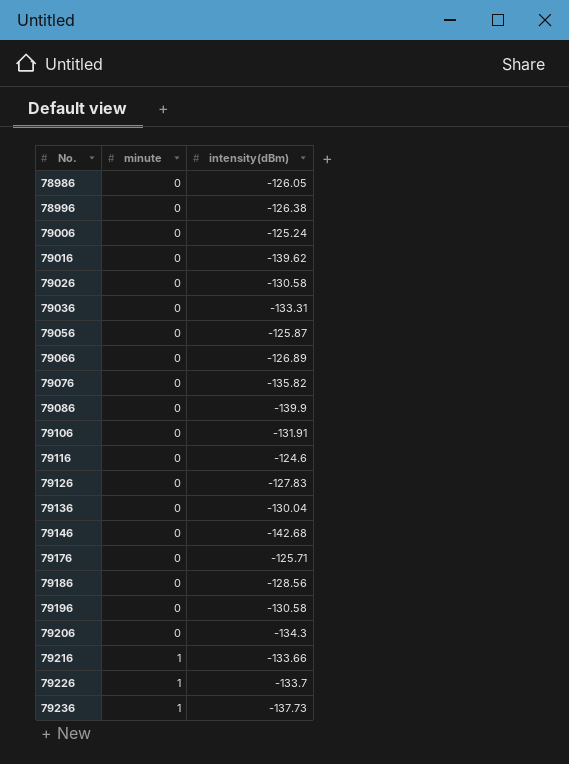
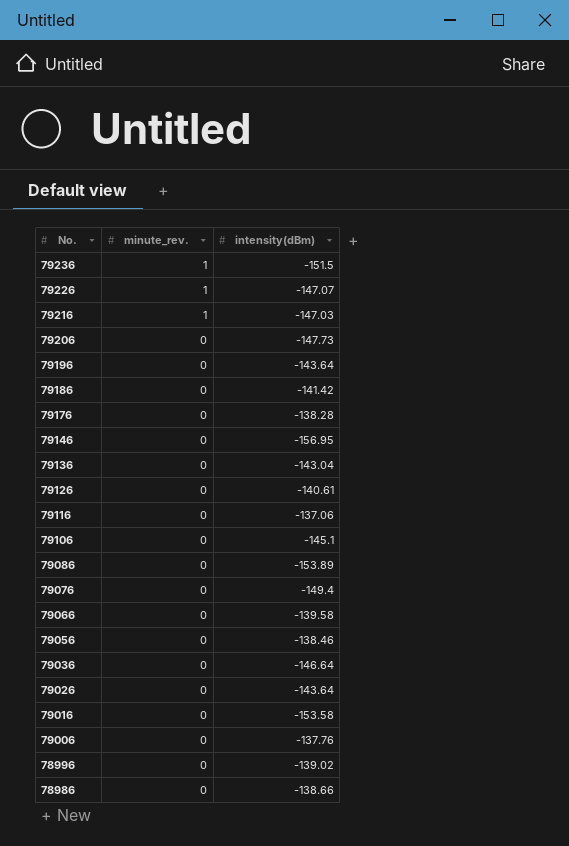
row order: No. ascending -> No. descending
column name: minute -> minute_rev.
79236 | intensity(dBm): -137.73 -> -151.5
79226 | intensity(dBm): -133.7 -> -147.07
79216 | intensity(dBm): -133.66 -> -147.03
79206 | intensity(dBm): -134.3 -> -147.73
79196 | intensity(dBm): -130.58 -> -143.64
79186 | intensity(dBm): -128.56 -> -141.42
79176 | intensity(dBm): -125.71 -> -138.28
79146 | intensity(dBm): -142.68 -> -156.95
79136 | intensity(dBm): -130.04 -> -143.04
79126 | intensity(dBm): -127.83 -> -140.61
79116 | intensity(dBm): -124.6 -> -137.06
79106 | intensity(dBm): -131.91 -> -145.1
79086 | intensity(dBm): -139.9 -> -153.89
79076 | intensity(dBm): -135.82 -> -149.4
79066 | intensity(dBm): -126.89 -> -139.58
79056 | intensity(dBm): -125.87 -> -138.46
79036 | intensity(dBm): -133.31 -> -146.64
79026 | intensity(dBm): -130.58 -> -143.64
79016 | intensity(dBm): -139.62 -> -153.58
79006 | intensity(dBm): -125.24 -> -137.76
78996 | intensity(dBm): -126.38 -> -139.02
78986 | intensity(dBm): -126.05 -> -138.66

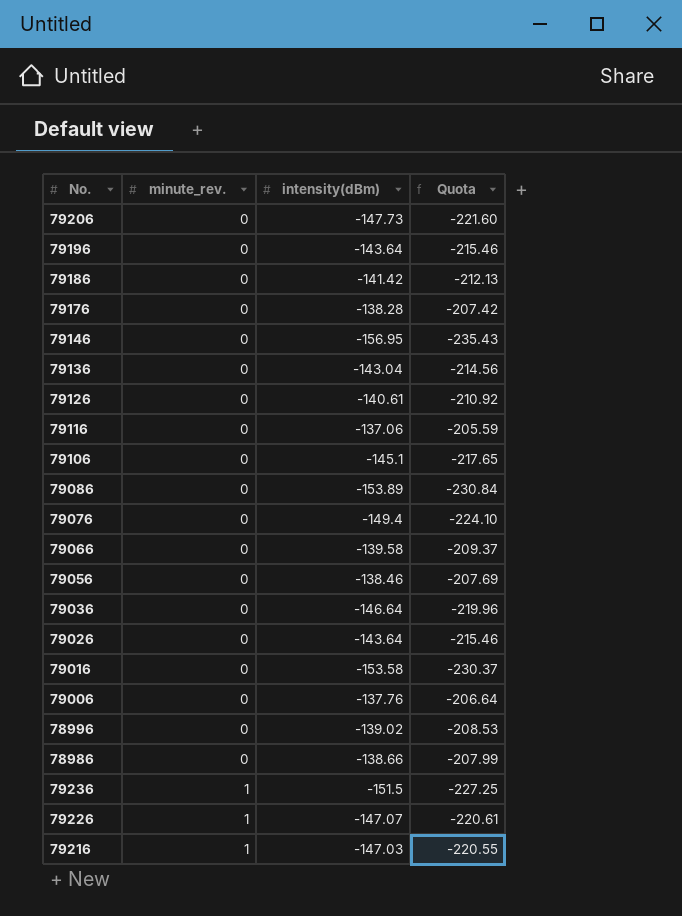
row order: No. descending -> minute_rev. ascending
column Quota | formula: none -> [intensity(dBm)] * 1.5

